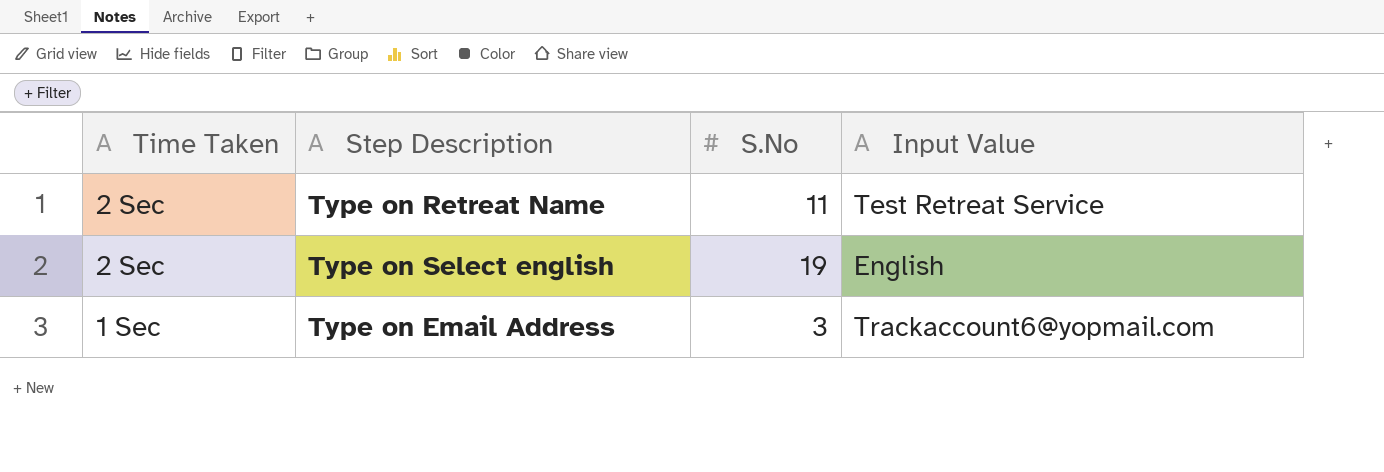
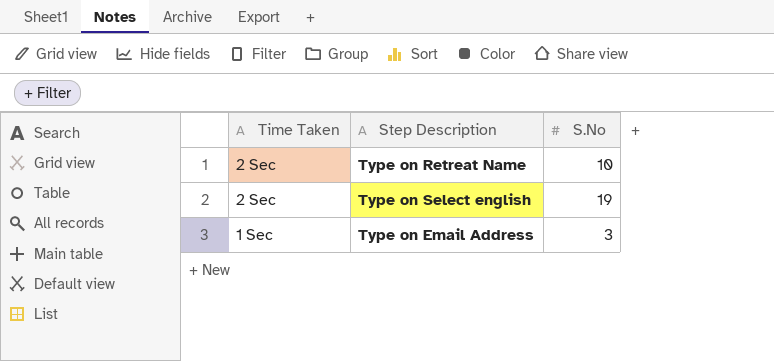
column Input Value | position: 4 -> none
Type on Retreat Name | S.No: 11 -> 10

